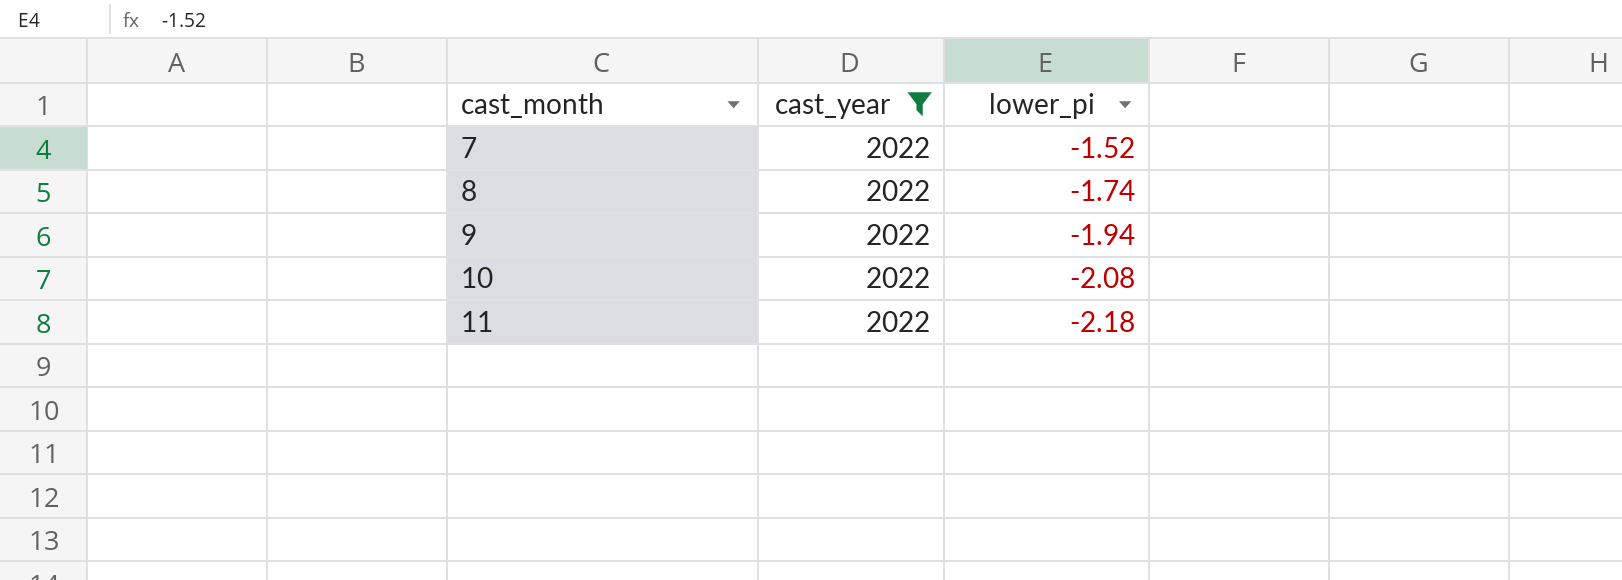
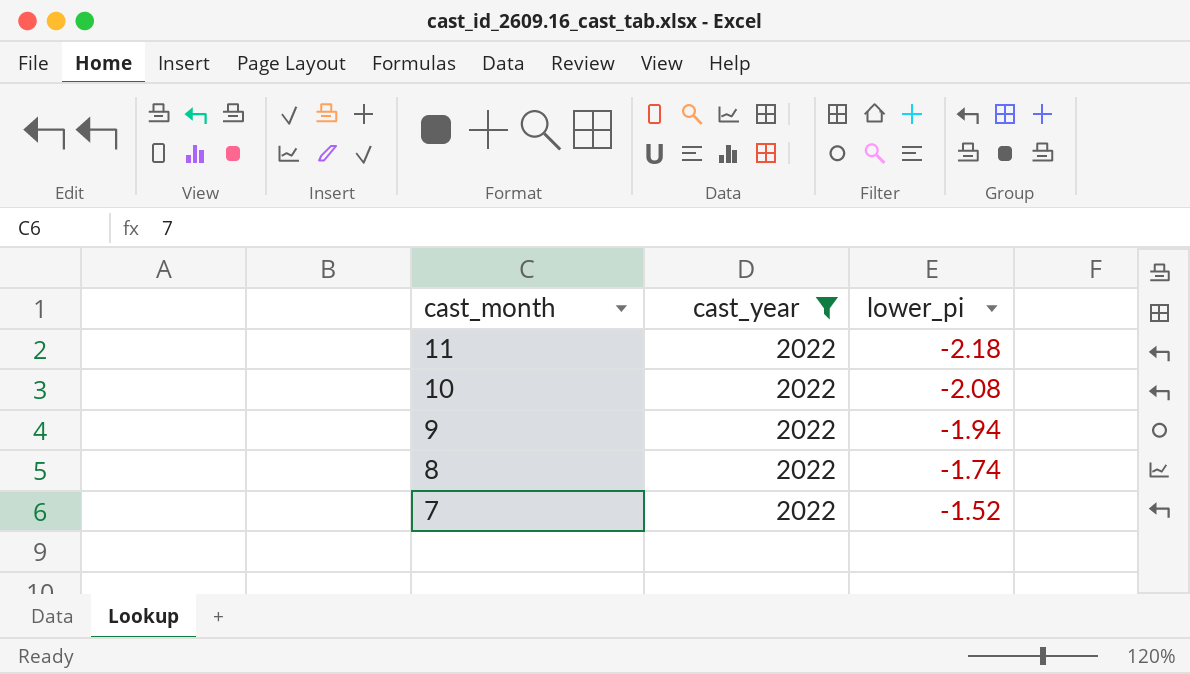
row order: cast_month ascending -> cast_month descending

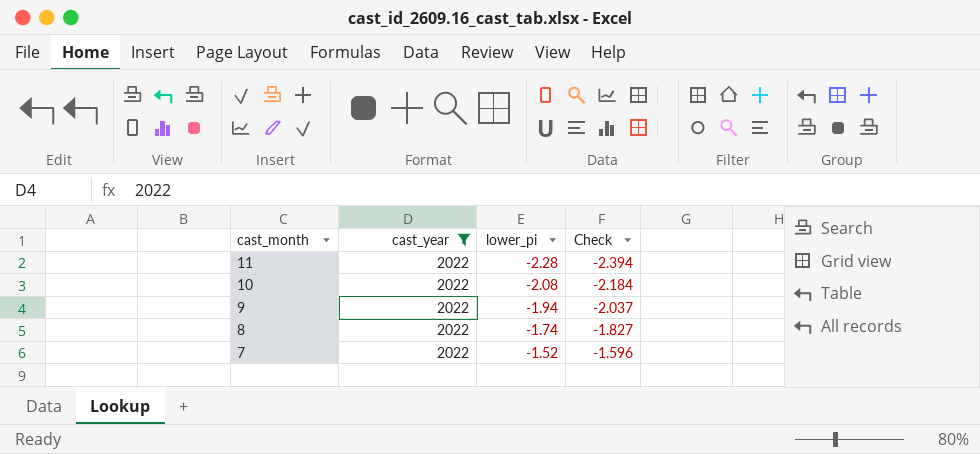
column Check | formula: none -> [lower_pi] * 1.05
11 | lower_pi: -2.18 -> -2.28

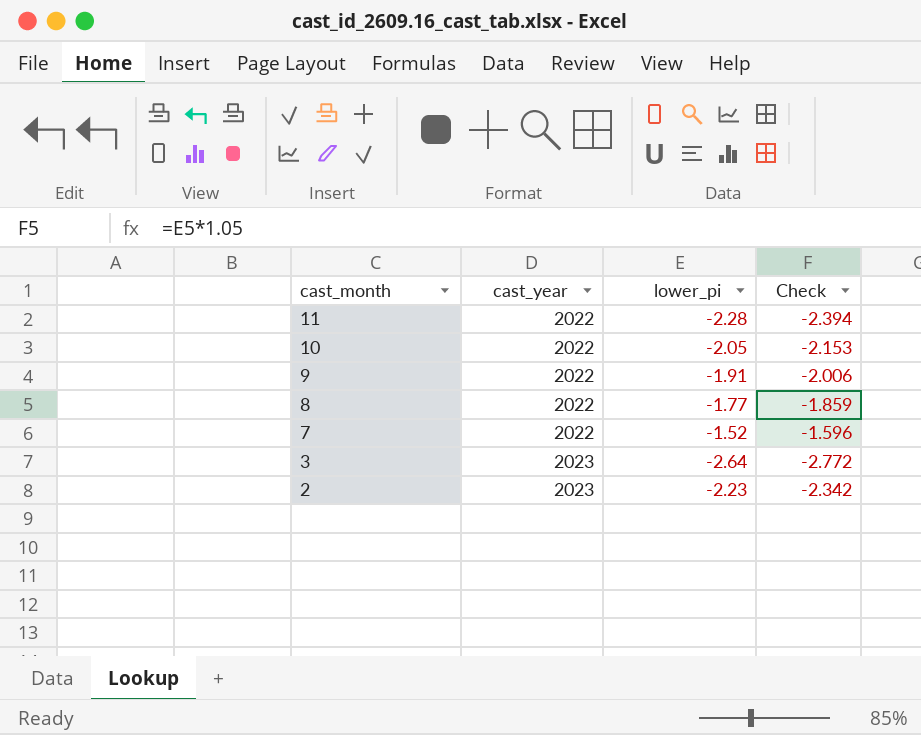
filter: cast_year = 2022 -> none
10 | lower_pi: -2.08 -> -2.05
10 | Check: -2.184 -> -2.153
9 | lower_pi: -1.94 -> -1.91
9 | Check: -2.037 -> -2.006
8 | lower_pi: -1.74 -> -1.77
8 | Check: -1.827 -> -1.859

